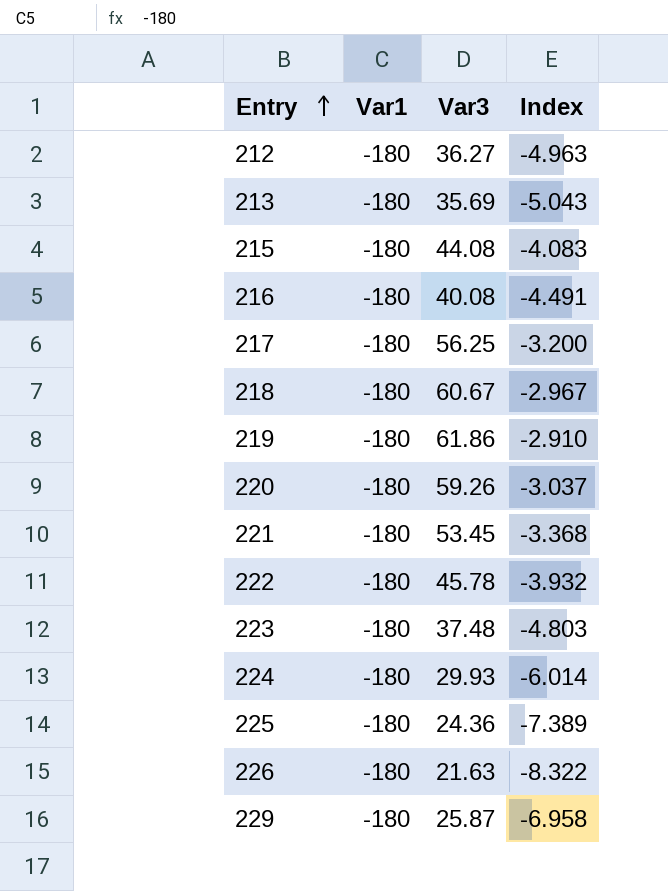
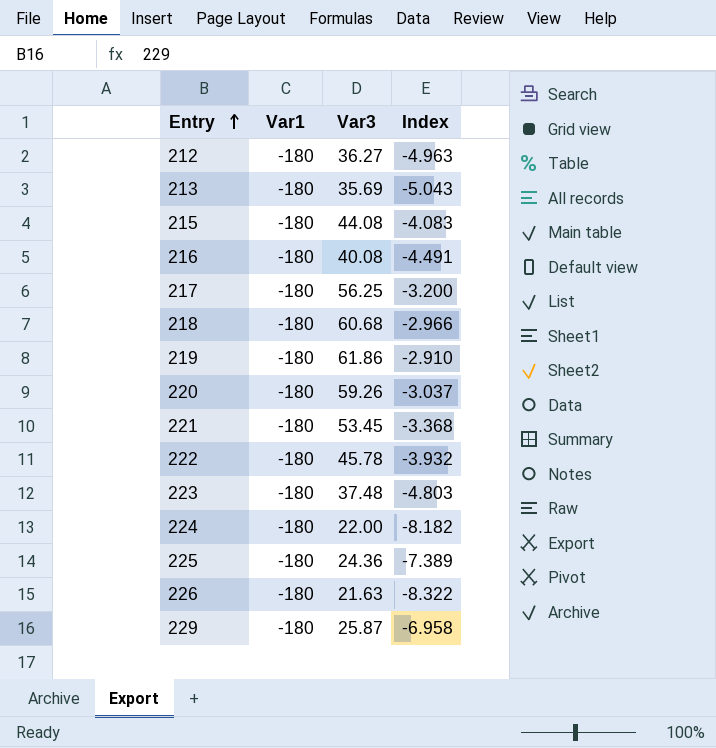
218 | Var3: 60.67 -> 60.68
218 | Index: -2.967 -> -2.966
224 | Var3: 29.93 -> 22.00
224 | Index: -6.014 -> -8.182

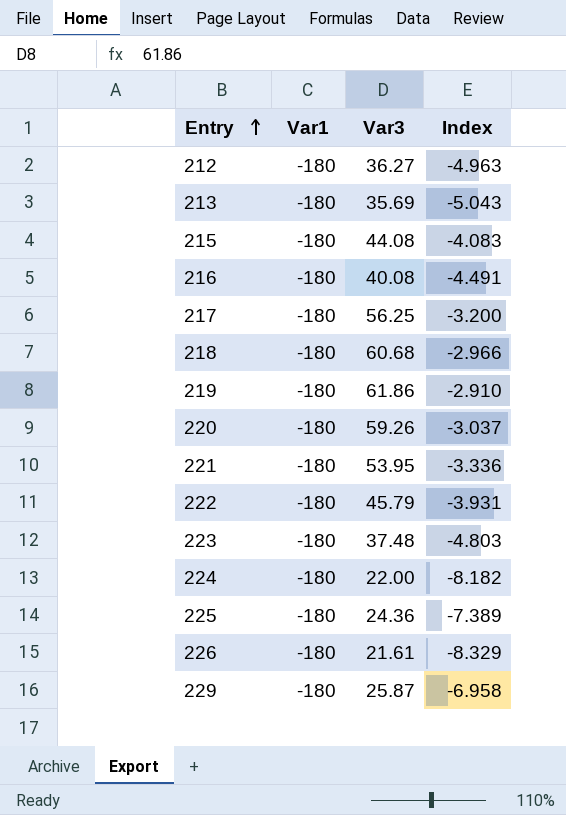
221 | Var3: 53.45 -> 53.95
221 | Index: -3.368 -> -3.336
222 | Var3: 45.78 -> 45.79
222 | Index: -3.932 -> -3.931
226 | Var3: 21.63 -> 21.61
226 | Index: -8.322 -> -8.329

